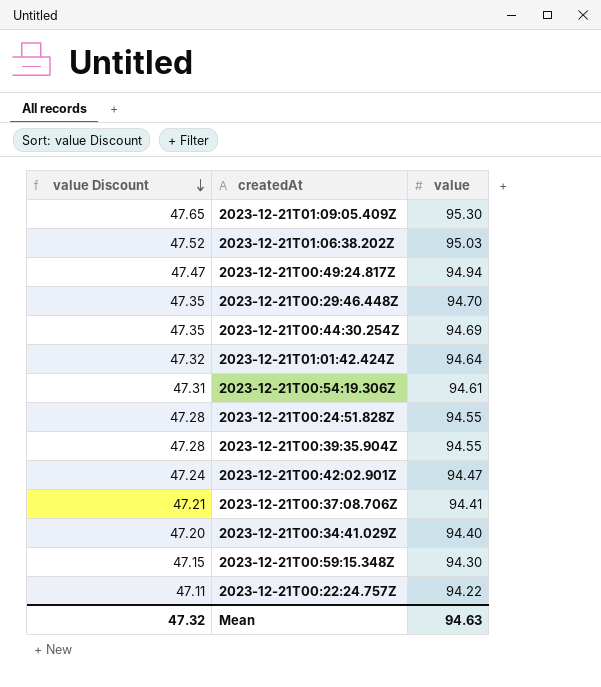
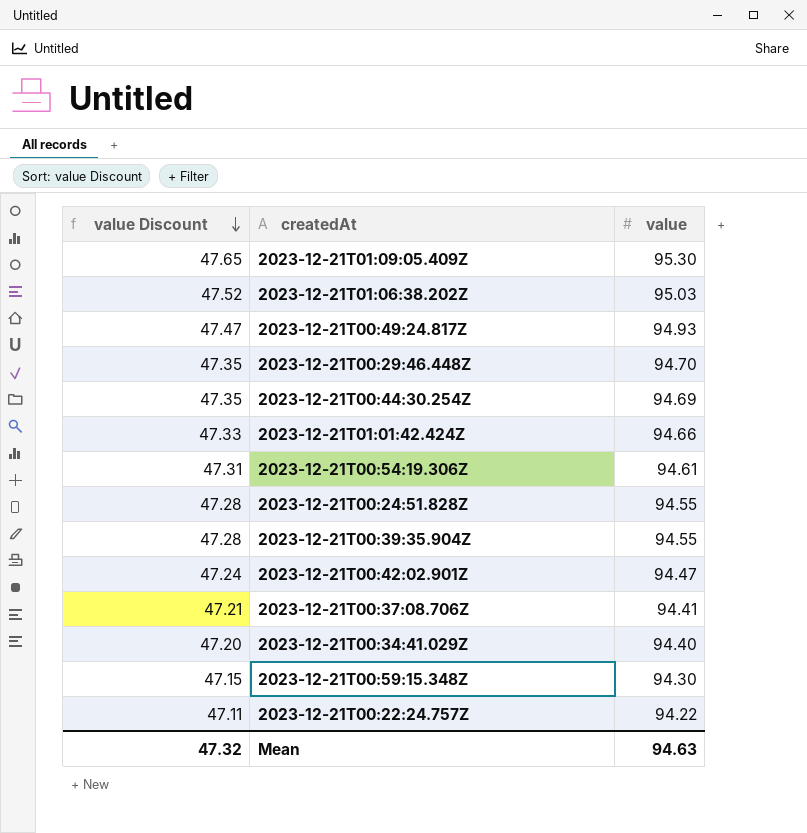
2023-12-21T00:49:24.817Z | value: 94.94 -> 94.93
2023-12-21T01:01:42.424Z | value Discount: 47.32 -> 47.33
2023-12-21T01:01:42.424Z | value: 94.64 -> 94.66

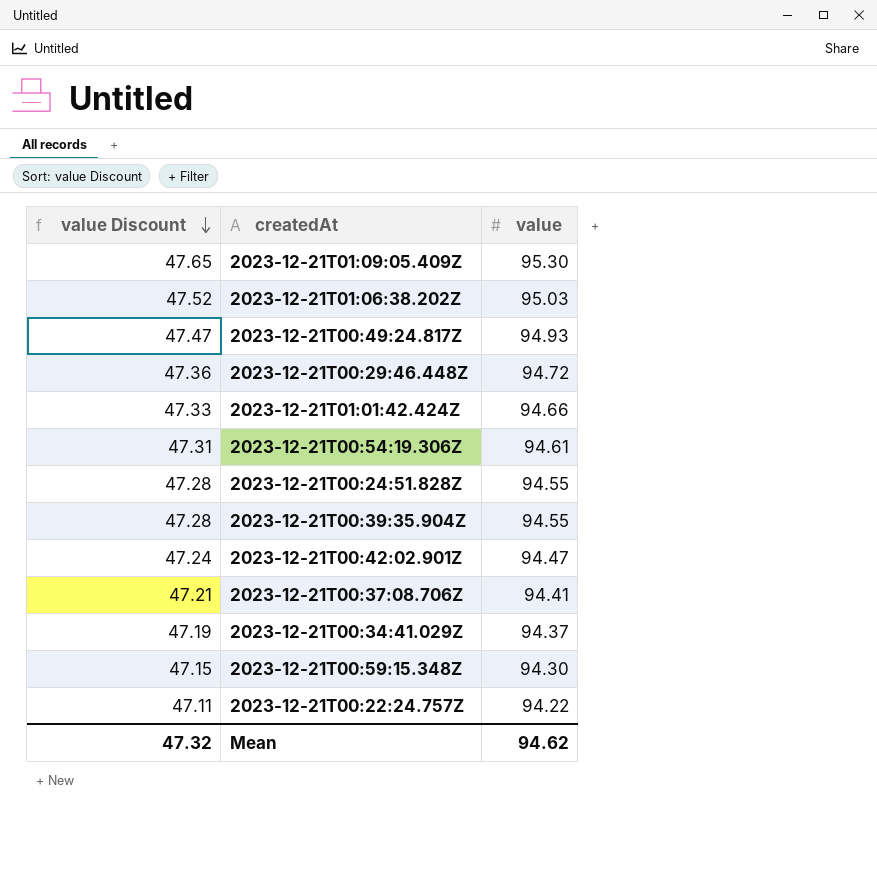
row 2023-12-21T00:44:30.254Z: 47.35 | 94.69 -> none
2023-12-21T00:29:46.448Z | value Discount: 47.35 -> 47.36
2023-12-21T00:29:46.448Z | value: 94.70 -> 94.72
2023-12-21T00:34:41.029Z | value Discount: 47.20 -> 47.19
2023-12-21T00:34:41.029Z | value: 94.40 -> 94.37
Mean | value: 94.63 -> 94.62

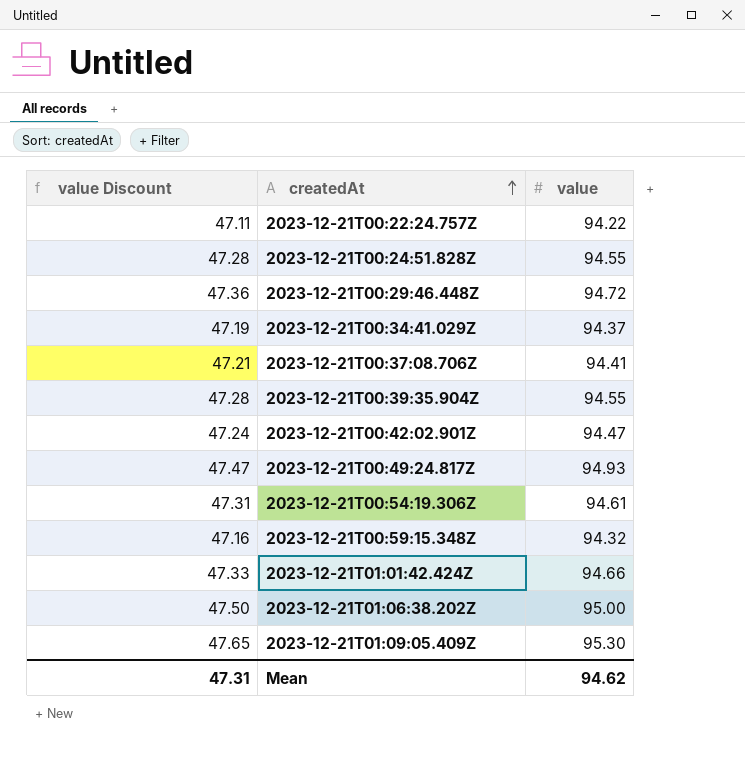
row order: value Discount descending -> createdAt ascending
2023-12-21T00:59:15.348Z | value Discount: 47.15 -> 47.16
2023-12-21T00:59:15.348Z | value: 94.30 -> 94.32
2023-12-21T01:06:38.202Z | value Discount: 47.52 -> 47.50
2023-12-21T01:06:38.202Z | value: 95.03 -> 95.00
Mean | value Discount: 47.32 -> 47.31

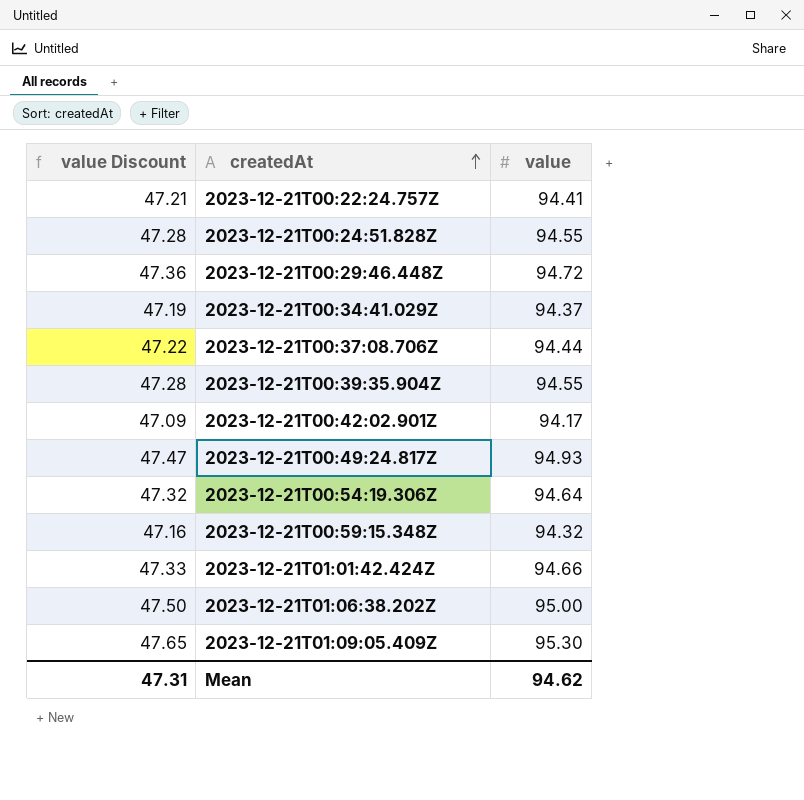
2023-12-21T00:22:24.757Z | value Discount: 47.11 -> 47.21
2023-12-21T00:22:24.757Z | value: 94.22 -> 94.41
2023-12-21T00:37:08.706Z | value Discount: 47.21 -> 47.22
2023-12-21T00:37:08.706Z | value: 94.41 -> 94.44
2023-12-21T00:42:02.901Z | value Discount: 47.24 -> 47.09
2023-12-21T00:42:02.901Z | value: 94.47 -> 94.17
2023-12-21T00:54:19.306Z | value Discount: 47.31 -> 47.32
2023-12-21T00:54:19.306Z | value: 94.61 -> 94.64

